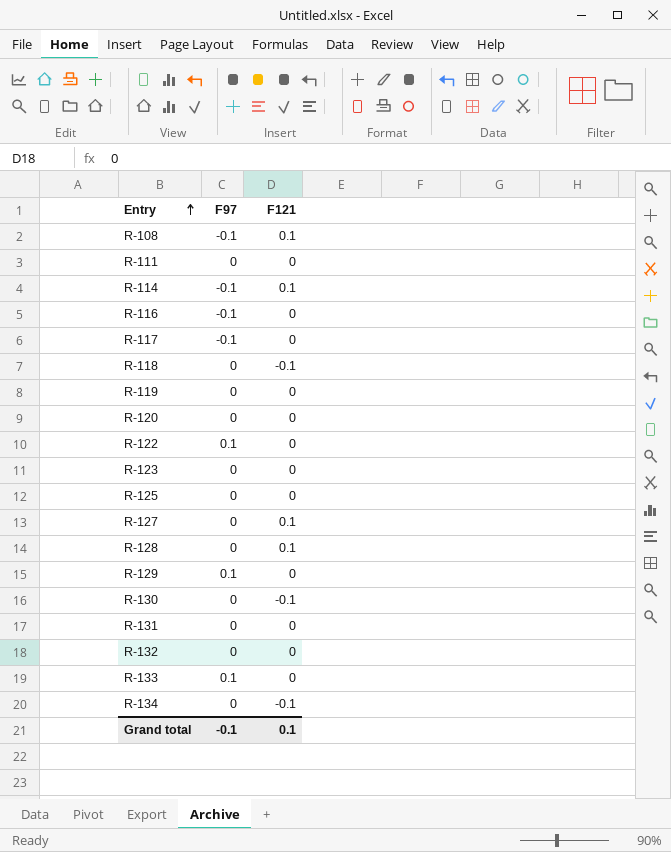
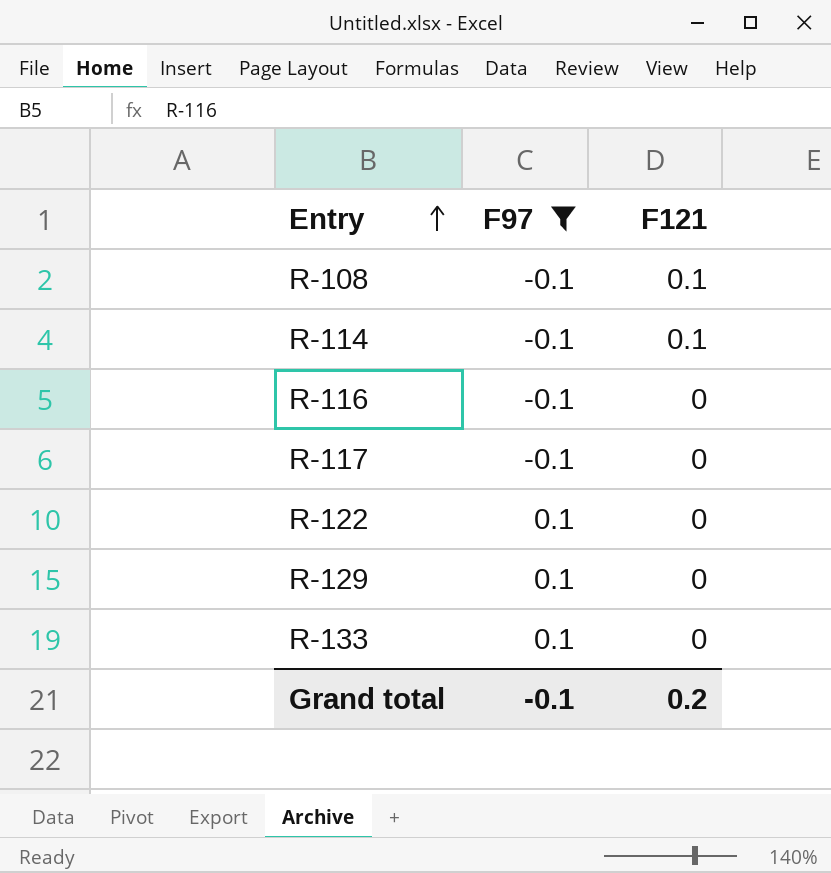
filter: none -> F97 != 0
Grand total | F121: 0.1 -> 0.2

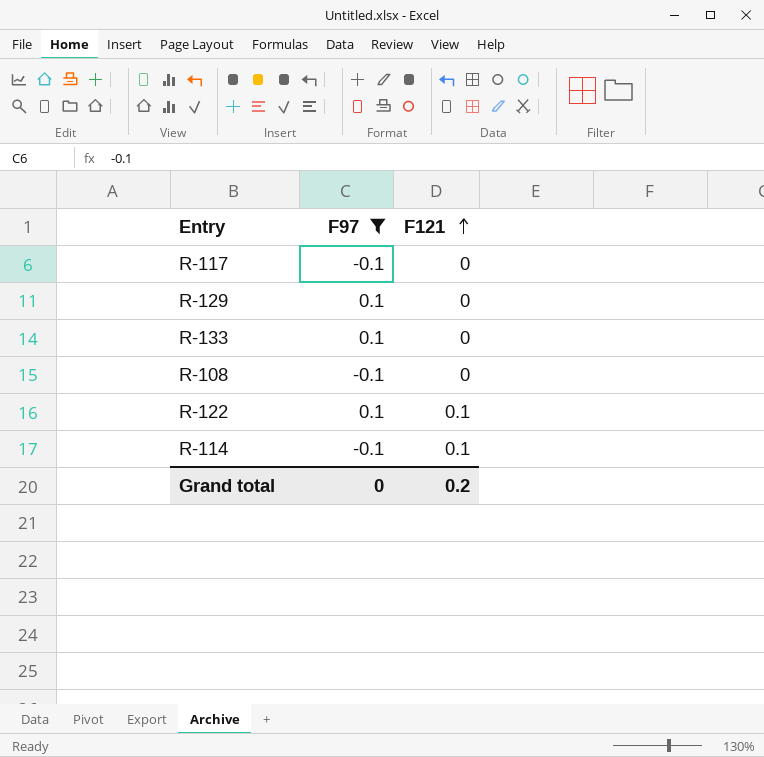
row order: Entry ascending -> F121 ascending
row R-116: -0.1 | 0 -> none
R-108 | F121: 0.1 -> 0
R-122 | F121: 0 -> 0.1
Grand total | F97: -0.1 -> 0

